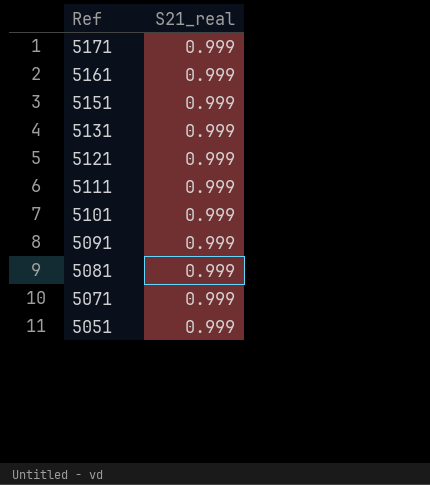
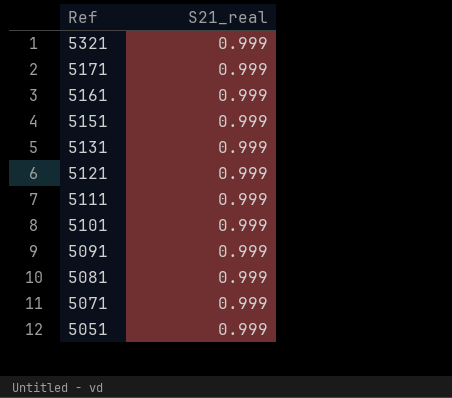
row 5321: none -> 0.999

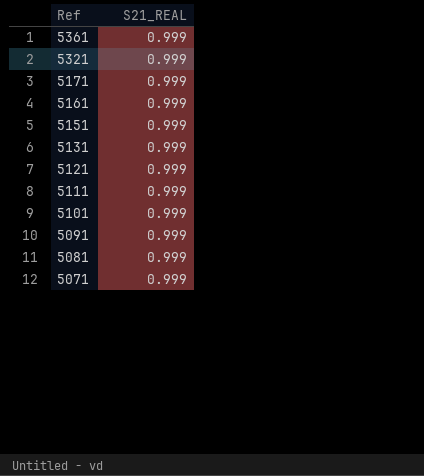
column name: S21_real -> S21_REAL
row 5051: 0.999 -> none
row 5361: none -> 0.999

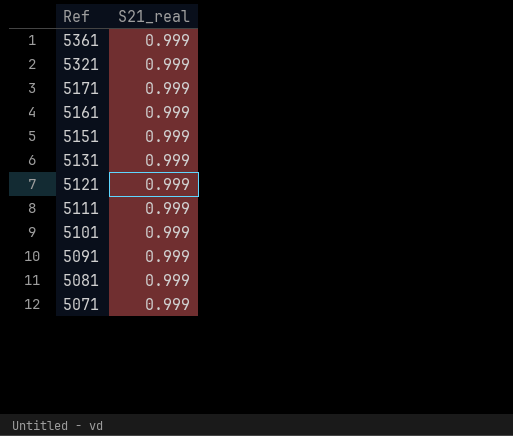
column name: S21_REAL -> S21_real

